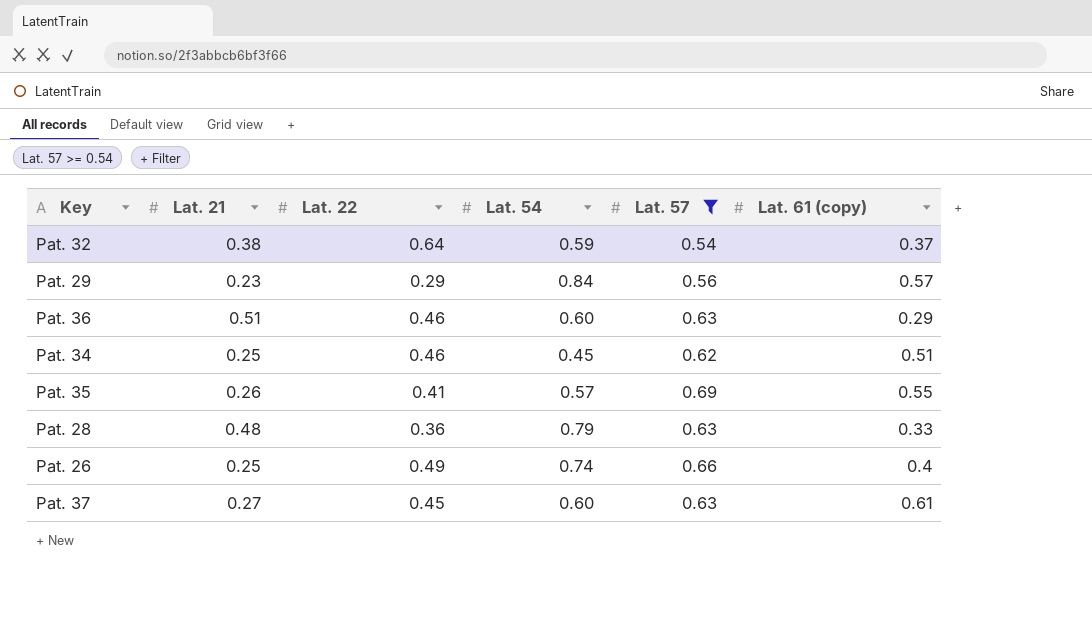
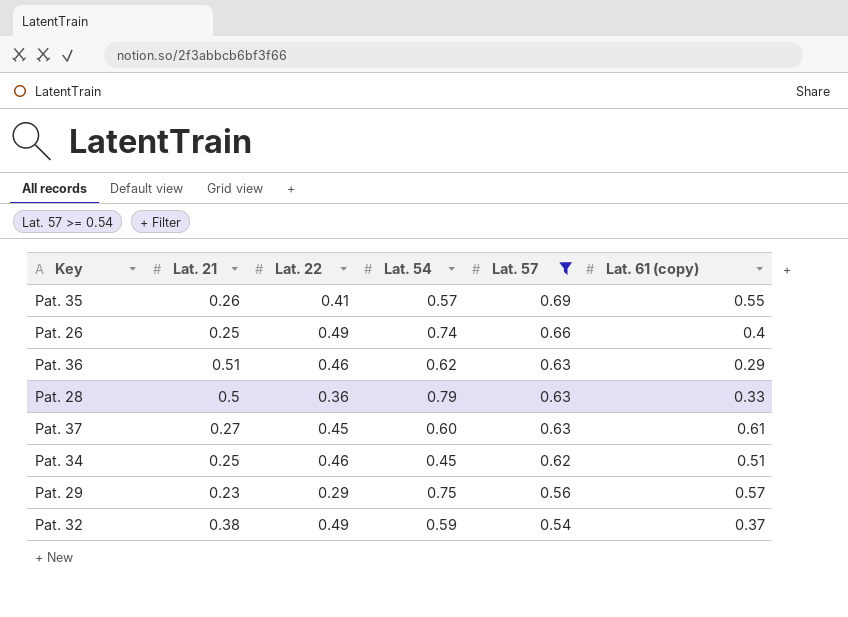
row order: none -> Lat. 57 descending
Pat. 36 | Lat. 54: 0.60 -> 0.62
Pat. 28 | Lat. 21: 0.48 -> 0.5
Pat. 29 | Lat. 54: 0.84 -> 0.75
Pat. 32 | Lat. 22: 0.64 -> 0.49

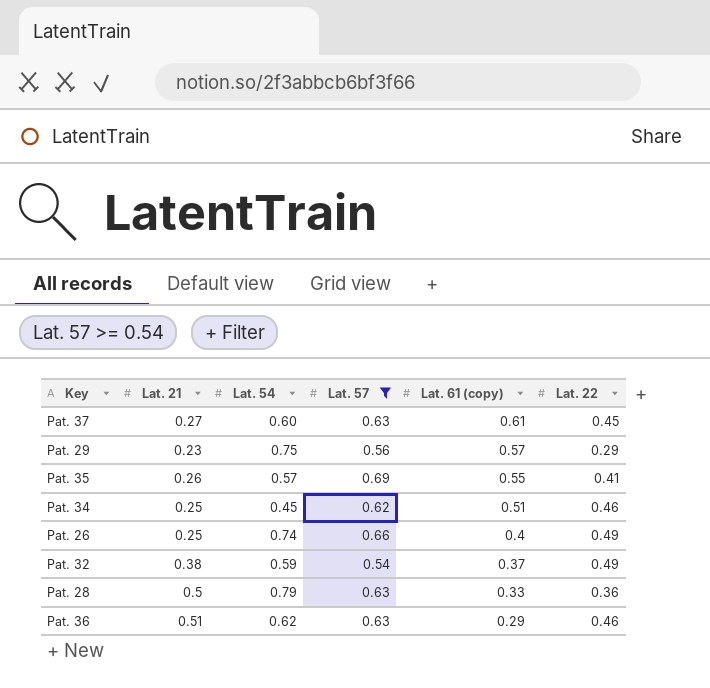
row order: Lat. 57 descending -> Lat. 61 (copy) descending
column Lat. 22 | position: 3 -> 6

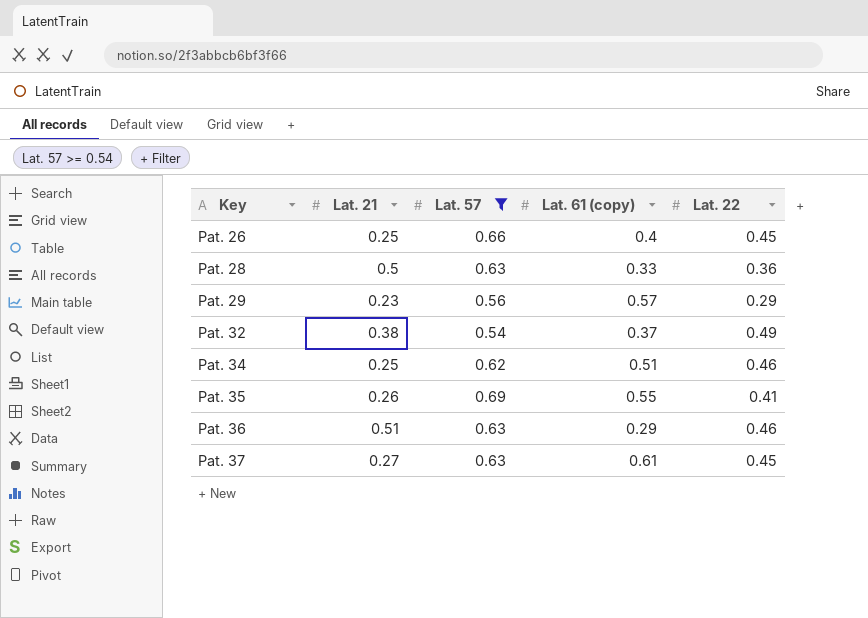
row order: Lat. 61 (copy) descending -> Key ascending
column Lat. 54 | position: 3 -> none
Pat. 26 | Lat. 22: 0.49 -> 0.45

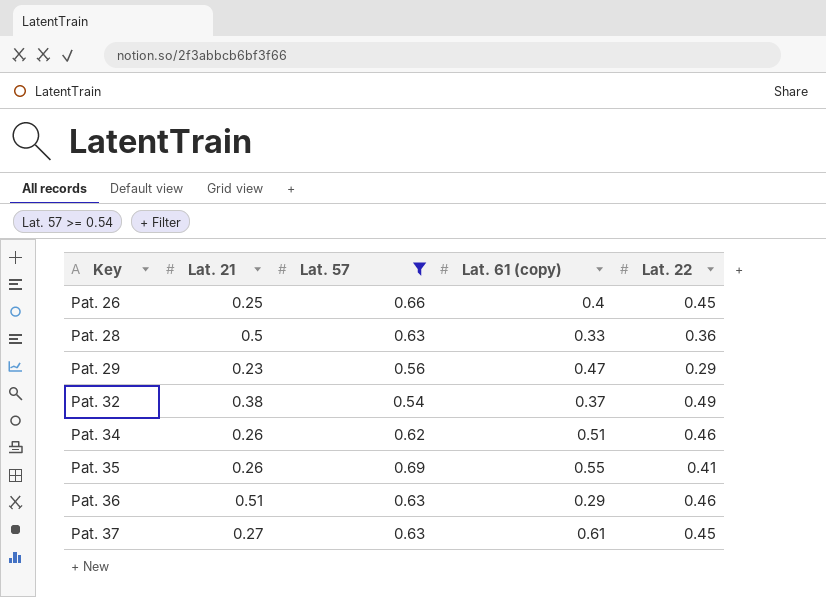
Pat. 29 | Lat. 61 (copy): 0.57 -> 0.47
Pat. 34 | Lat. 21: 0.25 -> 0.26

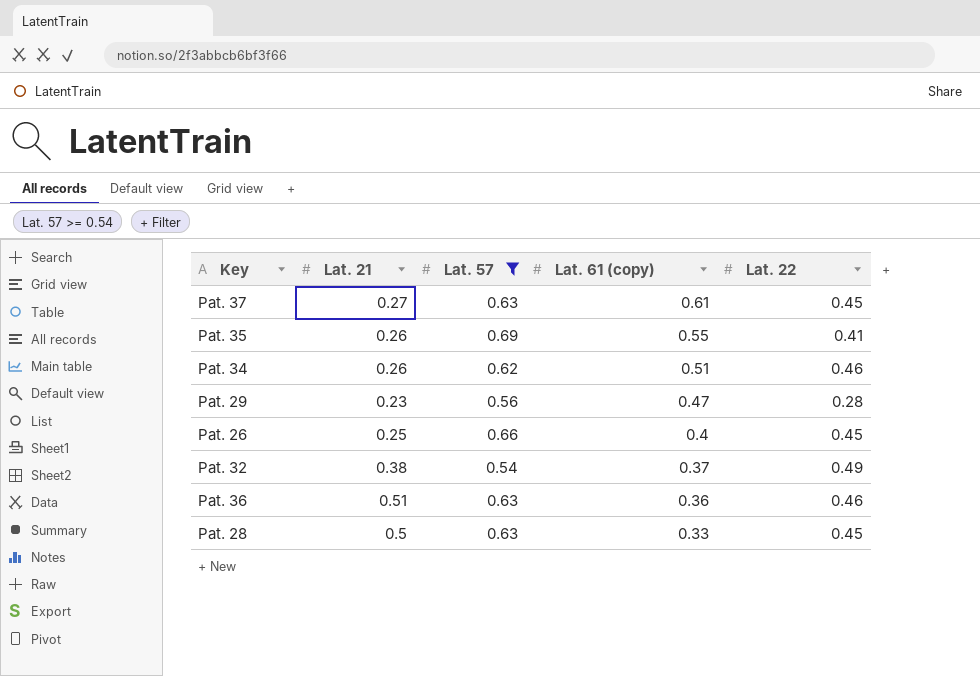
row order: Key ascending -> Lat. 61 (copy) descending
Pat. 29 | Lat. 22: 0.29 -> 0.28
Pat. 36 | Lat. 61 (copy): 0.29 -> 0.36
Pat. 28 | Lat. 22: 0.36 -> 0.45

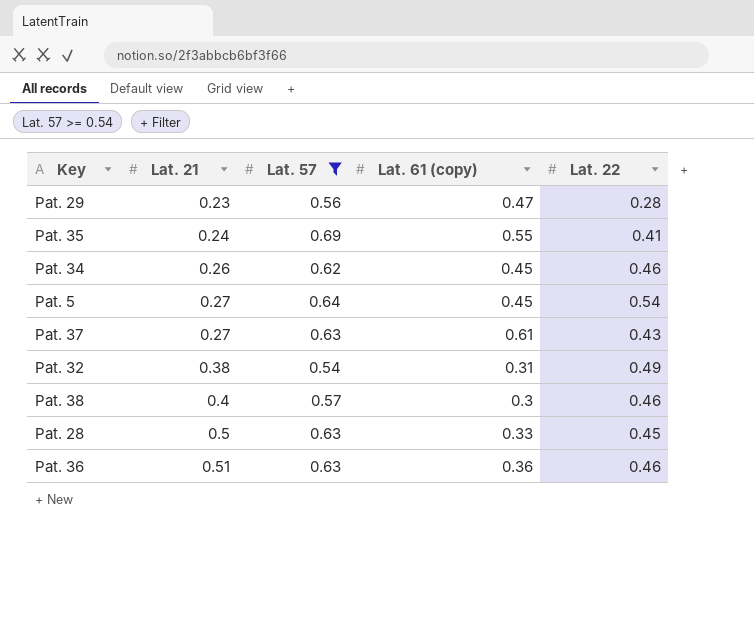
row order: Lat. 61 (copy) descending -> Lat. 21 ascending
row Pat. 26: 0.25 | 0.66 | 0.4 | 0.45 -> none
Pat. 35 | Lat. 21: 0.26 -> 0.24
Pat. 34 | Lat. 61 (copy): 0.51 -> 0.45
row Pat. 5: none -> 0.27 | 0.64 | 0.45 | 0.54
Pat. 37 | Lat. 22: 0.45 -> 0.43
Pat. 32 | Lat. 61 (copy): 0.37 -> 0.31
row Pat. 38: none -> 0.4 | 0.57 | 0.3 | 0.46

